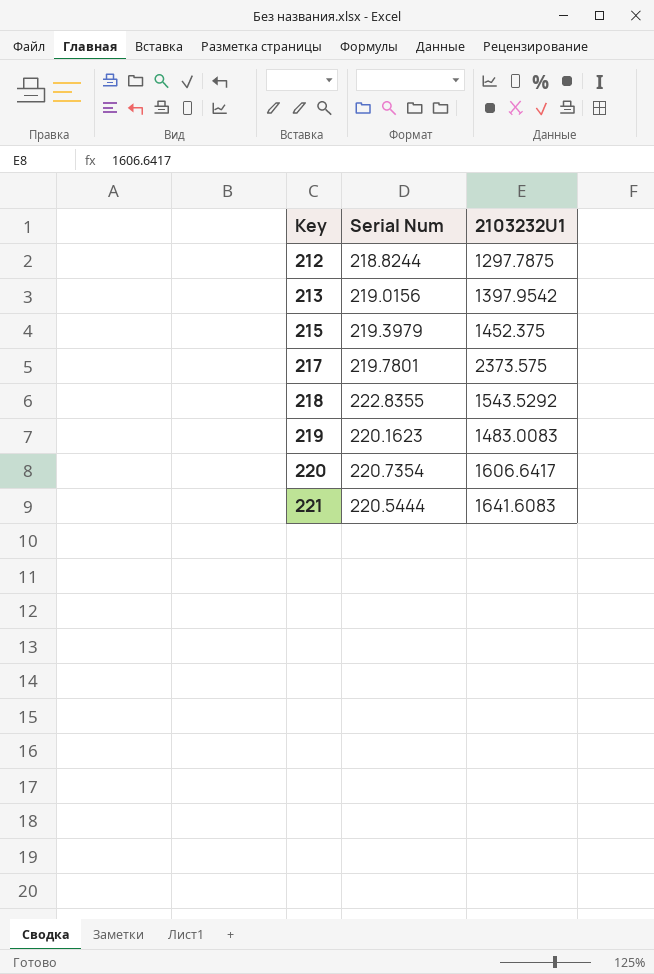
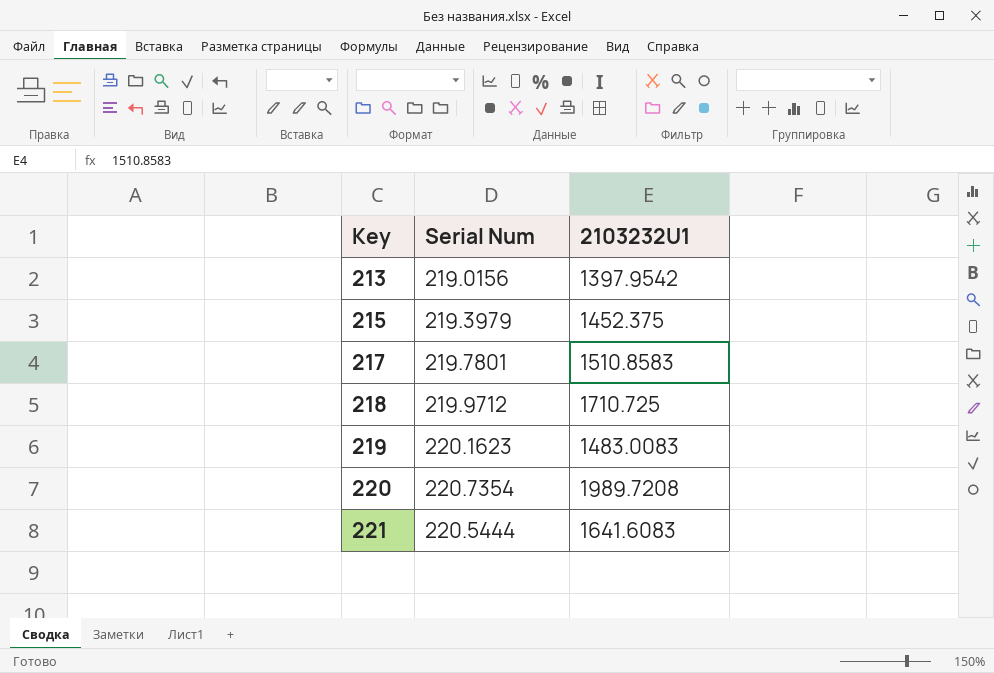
row 212: 218.8244 | 1297.7875 -> none
217 | 2103232U1: 2373.575 -> 1510.8583
218 | Serial Num: 222.8355 -> 219.9712
218 | 2103232U1: 1543.5292 -> 1710.725
220 | 2103232U1: 1606.6417 -> 1989.7208

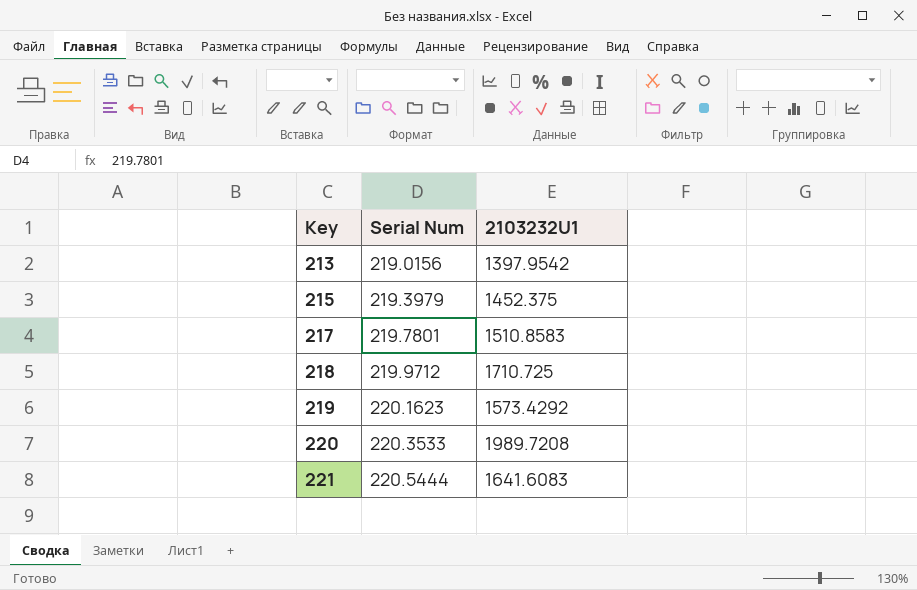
219 | 2103232U1: 1483.0083 -> 1573.4292
220 | Serial Num: 220.7354 -> 220.3533

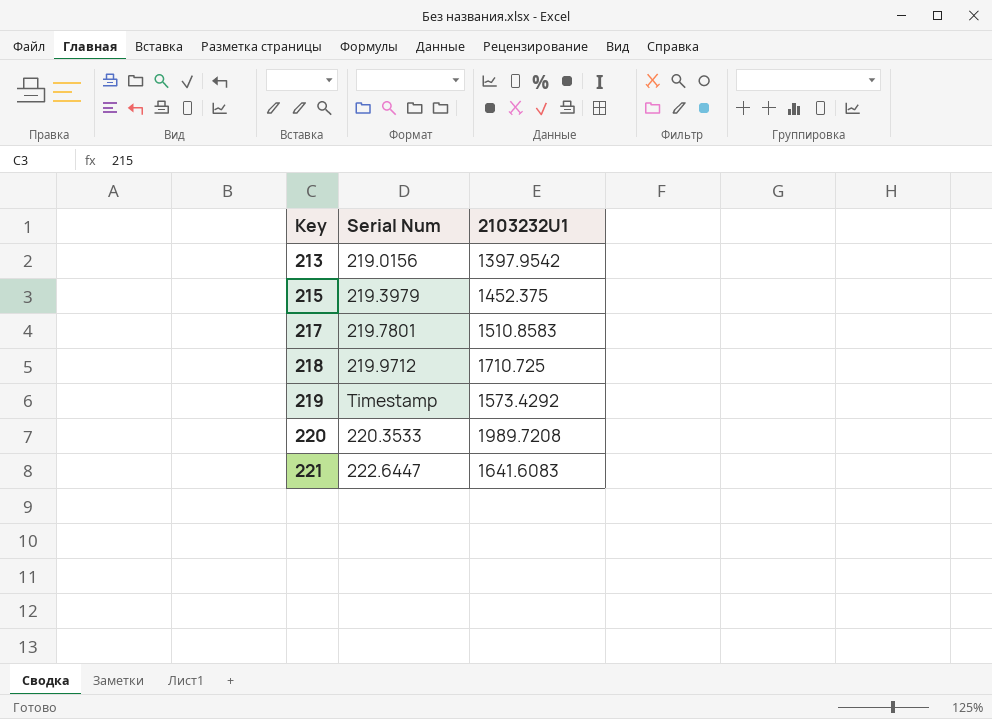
219 | Serial Num: 220.1623 -> Timestamp
221 | Serial Num: 220.5444 -> 222.6447

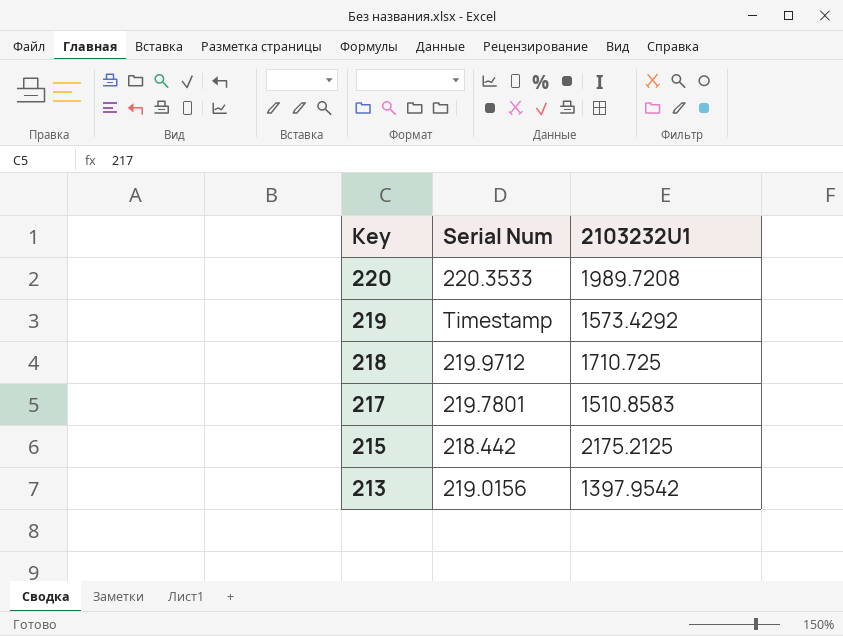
row order: Key ascending -> Key descending
row 221: 222.6447 | 1641.6083 -> none
215 | Serial Num: 219.3979 -> 218.442
215 | 2103232U1: 1452.375 -> 2175.2125

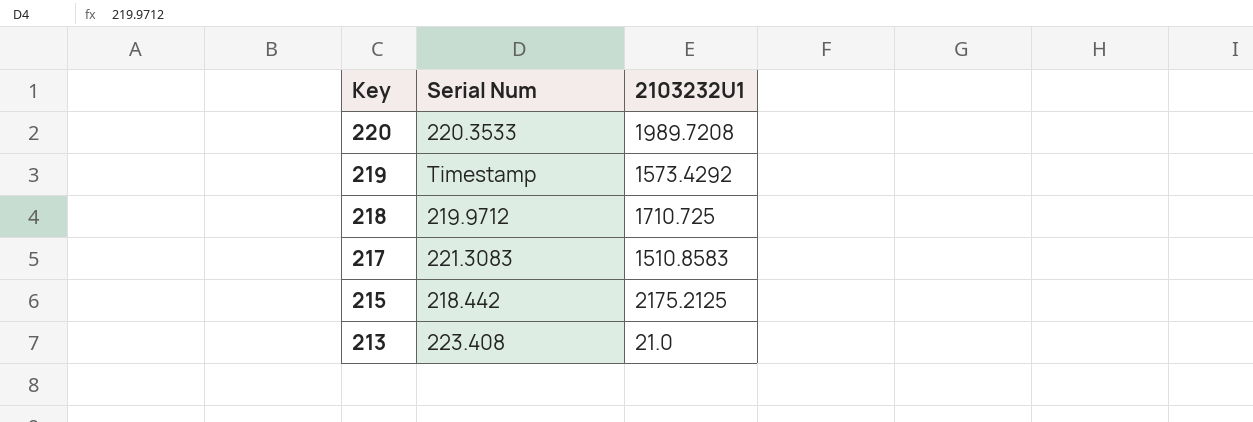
217 | Serial Num: 219.7801 -> 221.3083
213 | Serial Num: 219.0156 -> 223.408
213 | 2103232U1: 1397.9542 -> 21.0

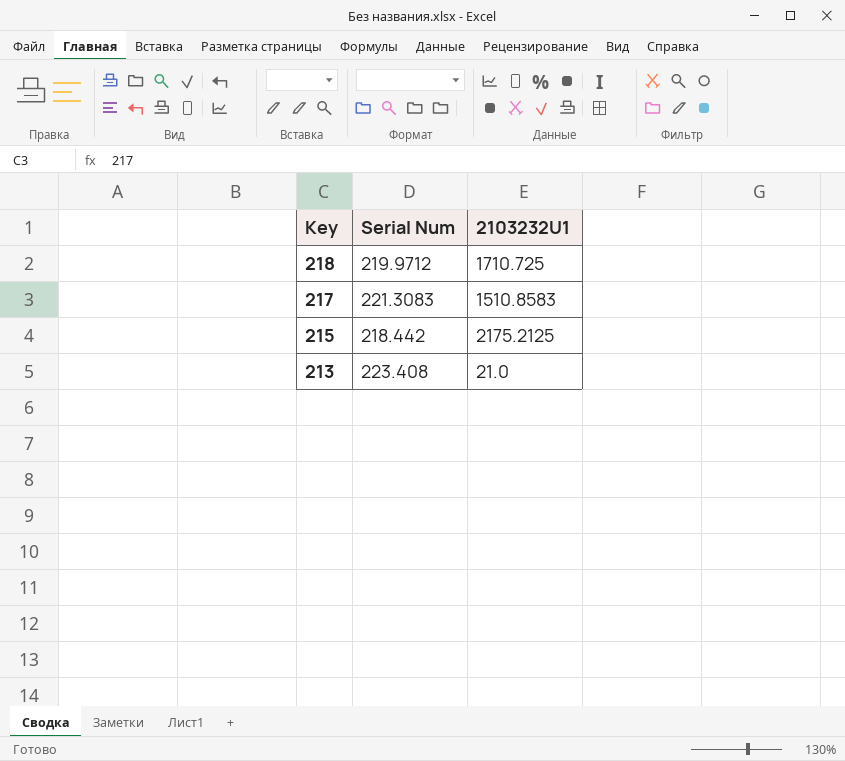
row 220: 220.3533 | 1989.7208 -> none
row 219: Timestamp | 1573.4292 -> none

